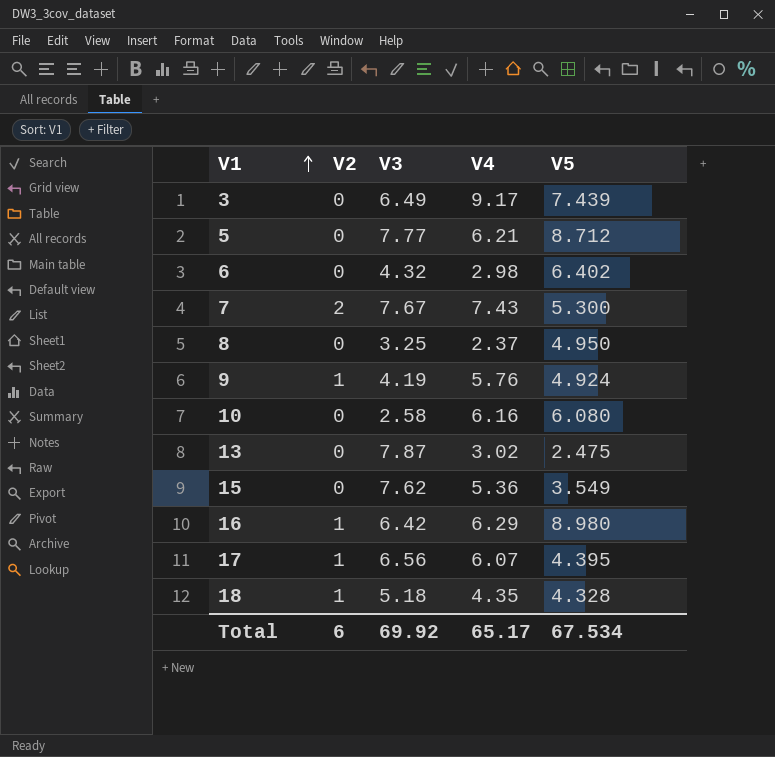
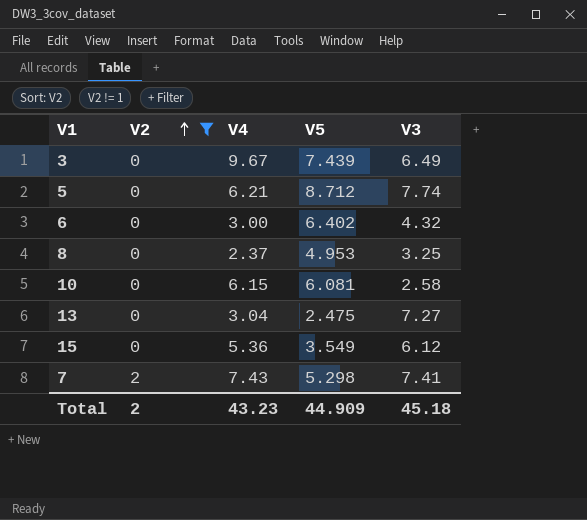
filter: none -> V2 != 1
row order: V1 ascending -> V2 ascending
column V3 | position: 3 -> 5
3 | V4: 9.17 -> 9.67
5 | V3: 7.77 -> 7.74
6 | V4: 2.98 -> 3.00
8 | V5: 4.950 -> 4.953
10 | V4: 6.16 -> 6.15
10 | V5: 6.080 -> 6.081
13 | V4: 3.02 -> 3.04
13 | V3: 7.87 -> 7.27
15 | V3: 7.62 -> 6.12
7 | V5: 5.300 -> 5.298
7 | V3: 7.67 -> 7.41
Total | V2: 6 -> 2
Total | V4: 65.17 -> 43.23
Total | V5: 67.534 -> 44.909
Total | V3: 69.92 -> 45.18

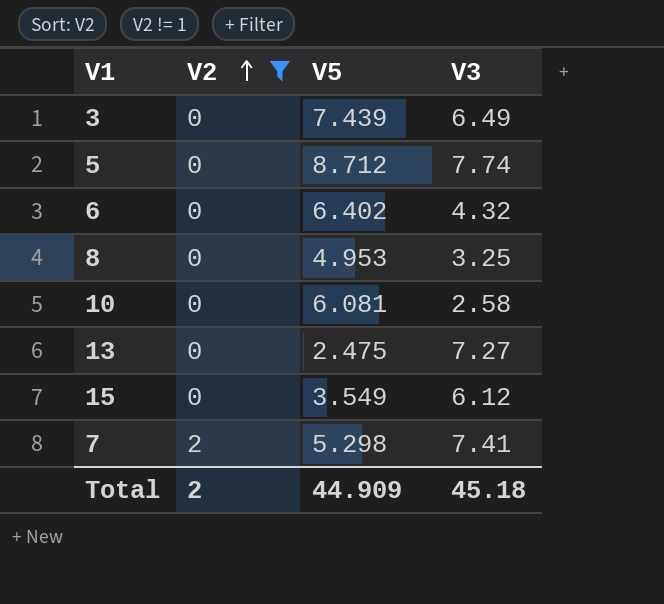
column V4 | position: 3 -> none

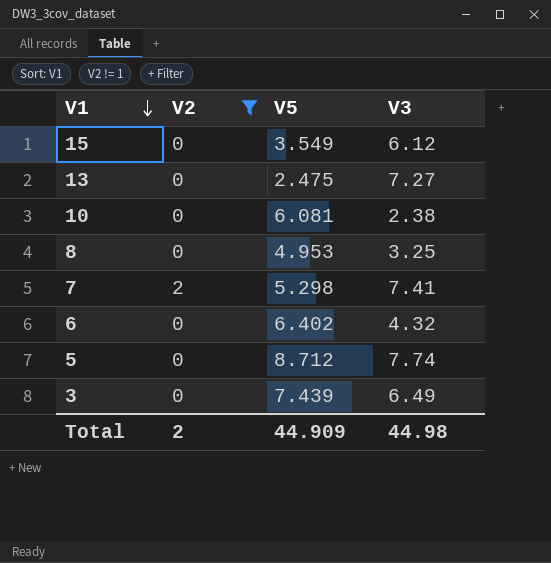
row order: V2 ascending -> V1 descending
10 | V3: 2.58 -> 2.38
Total | V3: 45.18 -> 44.98

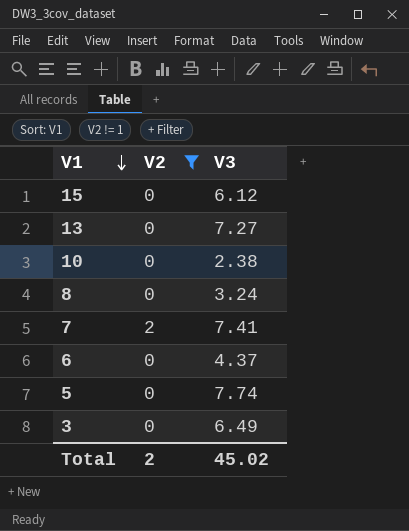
column V5 | position: 3 -> none
8 | V3: 3.25 -> 3.24
6 | V3: 4.32 -> 4.37
Total | V3: 44.98 -> 45.02

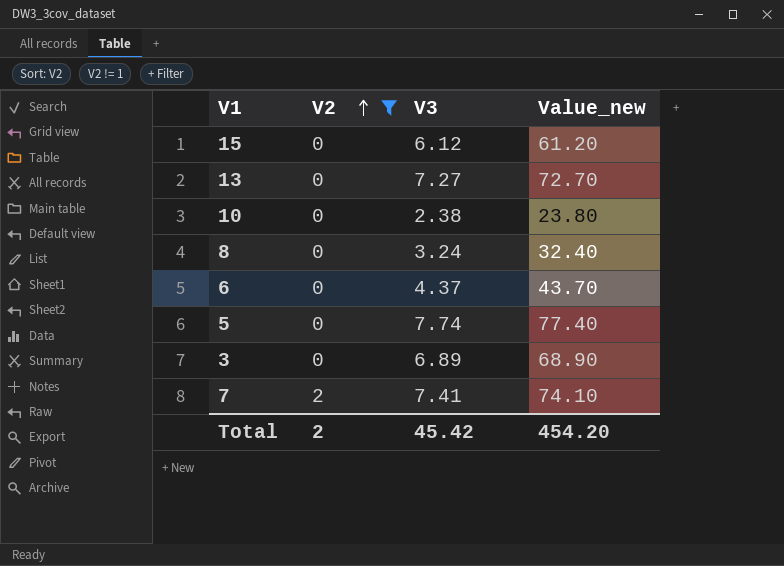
row order: V1 descending -> V2 ascending
column Value_new | formula: none -> [V3] * 10
3 | V3: 6.49 -> 6.89
Total | V3: 45.02 -> 45.42

